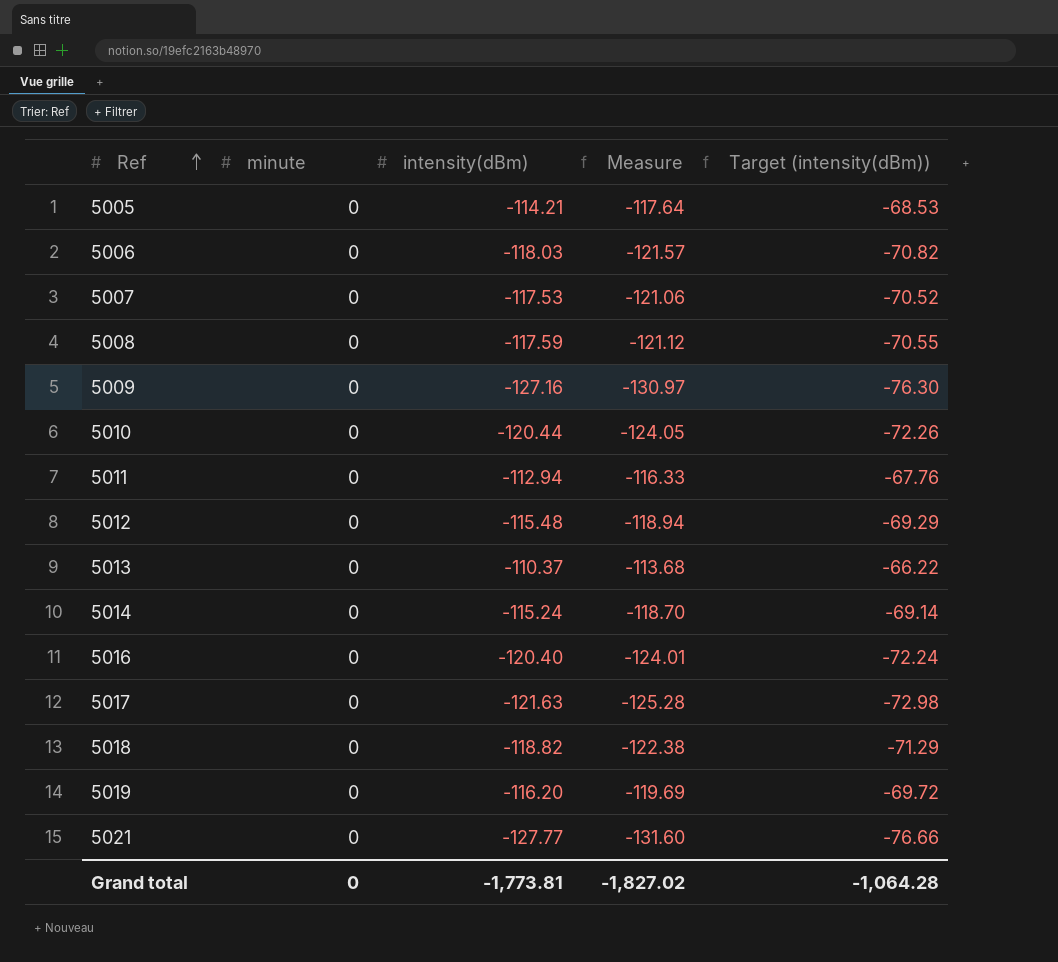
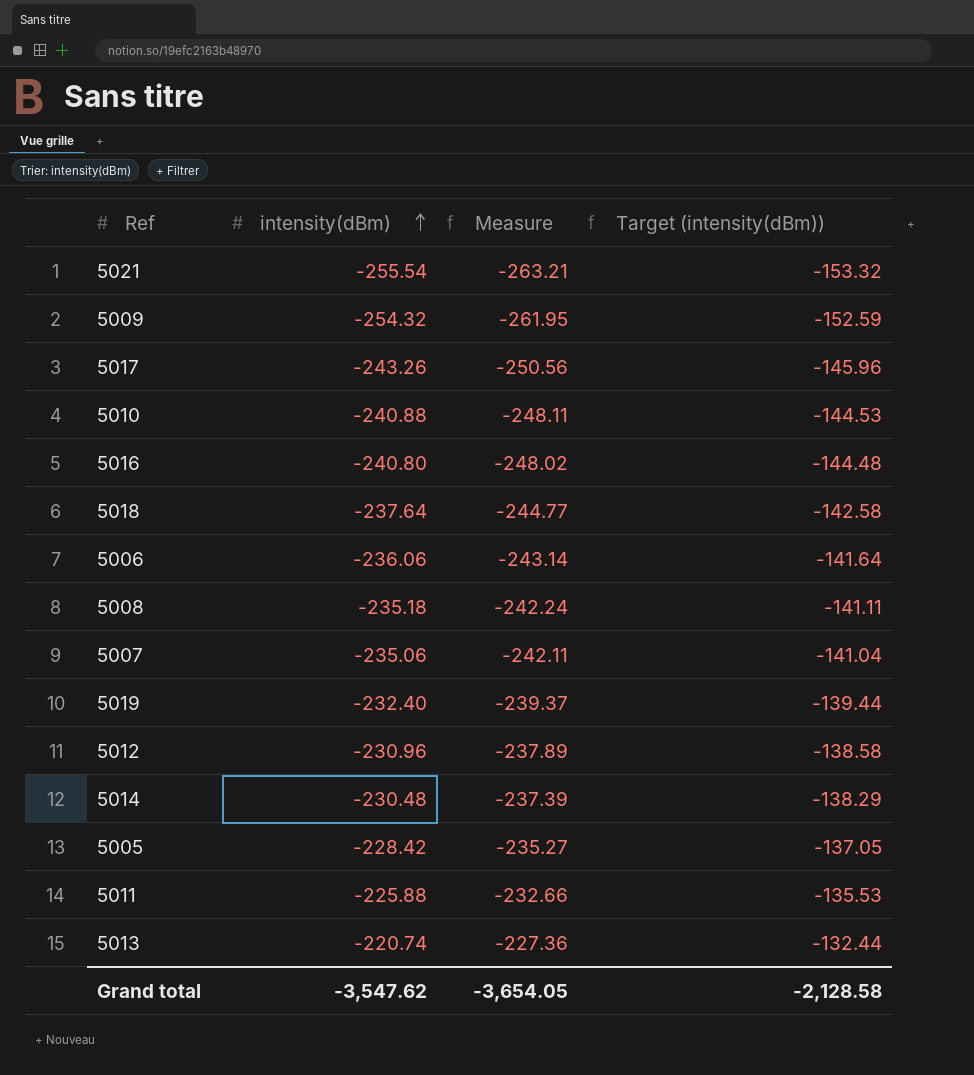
row order: Ref ascending -> intensity(dBm) ascending
column minute | position: 2 -> none
5021 | intensity(dBm): -127.77 -> -255.54
5021 | Measure: -131.60 -> -263.21
5021 | Target (intensity(dBm)): -76.66 -> -153.32
5009 | intensity(dBm): -127.16 -> -254.32
5009 | Measure: -130.97 -> -261.95
5009 | Target (intensity(dBm)): -76.30 -> -152.59
5017 | intensity(dBm): -121.63 -> -243.26
5017 | Measure: -125.28 -> -250.56
5017 | Target (intensity(dBm)): -72.98 -> -145.96
5010 | intensity(dBm): -120.44 -> -240.88
5010 | Measure: -124.05 -> -248.11
5010 | Target (intensity(dBm)): -72.26 -> -144.53
5016 | intensity(dBm): -120.40 -> -240.80
5016 | Measure: -124.01 -> -248.02
5016 | Target (intensity(dBm)): -72.24 -> -144.48
5018 | intensity(dBm): -118.82 -> -237.64
5018 | Measure: -122.38 -> -244.77
5018 | Target (intensity(dBm)): -71.29 -> -142.58
5006 | intensity(dBm): -118.03 -> -236.06
5006 | Measure: -121.57 -> -243.14
5006 | Target (intensity(dBm)): -70.82 -> -141.64
5008 | intensity(dBm): -117.59 -> -235.18
5008 | Measure: -121.12 -> -242.24
5008 | Target (intensity(dBm)): -70.55 -> -141.11
5007 | intensity(dBm): -117.53 -> -235.06
5007 | Measure: -121.06 -> -242.11
5007 | Target (intensity(dBm)): -70.52 -> -141.04
5019 | intensity(dBm): -116.20 -> -232.40
5019 | Measure: -119.69 -> -239.37
5019 | Target (intensity(dBm)): -69.72 -> -139.44
5012 | intensity(dBm): -115.48 -> -230.96
5012 | Measure: -118.94 -> -237.89
5012 | Target (intensity(dBm)): -69.29 -> -138.58
5014 | intensity(dBm): -115.24 -> -230.48
5014 | Measure: -118.70 -> -237.39
5014 | Target (intensity(dBm)): -69.14 -> -138.29
5005 | intensity(dBm): -114.21 -> -228.42
5005 | Measure: -117.64 -> -235.27
5005 | Target (intensity(dBm)): -68.53 -> -137.05
5011 | intensity(dBm): -112.94 -> -225.88
5011 | Measure: -116.33 -> -232.66
5011 | Target (intensity(dBm)): -67.76 -> -135.53
5013 | intensity(dBm): -110.37 -> -220.74
5013 | Measure: -113.68 -> -227.36
5013 | Target (intensity(dBm)): -66.22 -> -132.44
Grand total | intensity(dBm): -1,773.81 -> -3,547.62
Grand total | Measure: -1,827.02 -> -3,654.05
Grand total | Target (intensity(dBm)): -1,064.28 -> -2,128.58

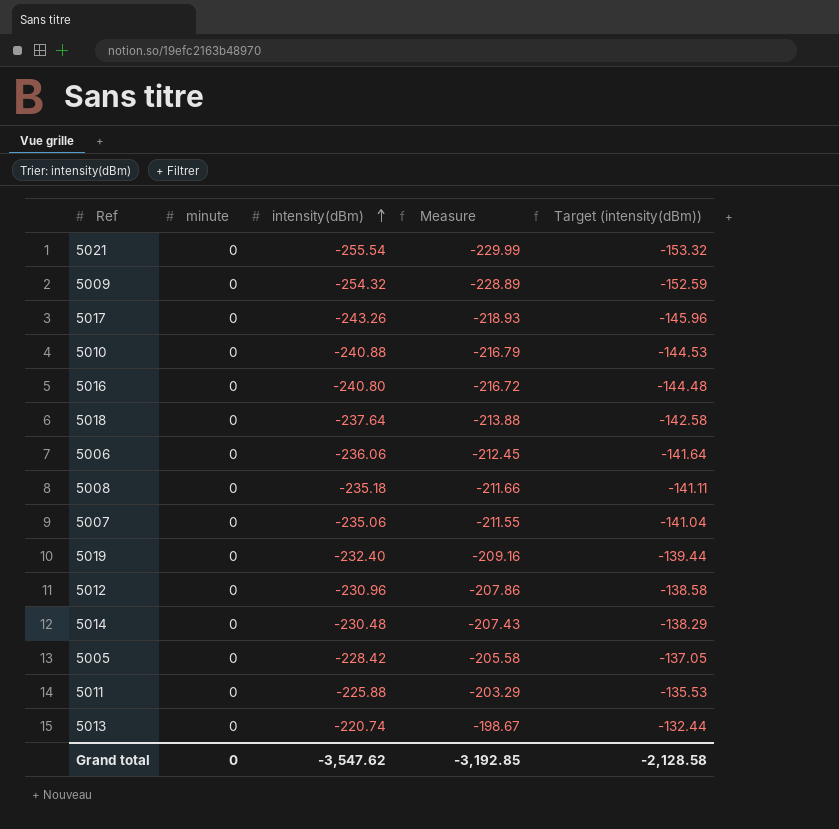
column minute | position: none -> 2
column Measure | formula: [intensity(dBm)] * 1.03 -> [intensity(dBm)] * 0.9
Grand total | Measure: -3,654.05 -> -3,192.85

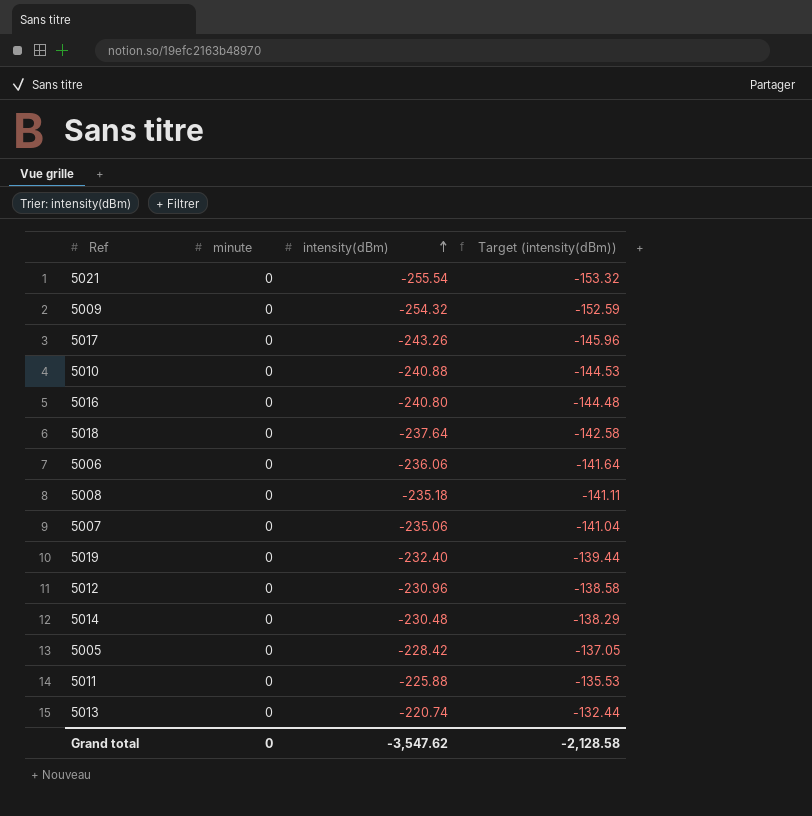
column Measure | formula: [intensity(dBm)] * 0.9 -> none

